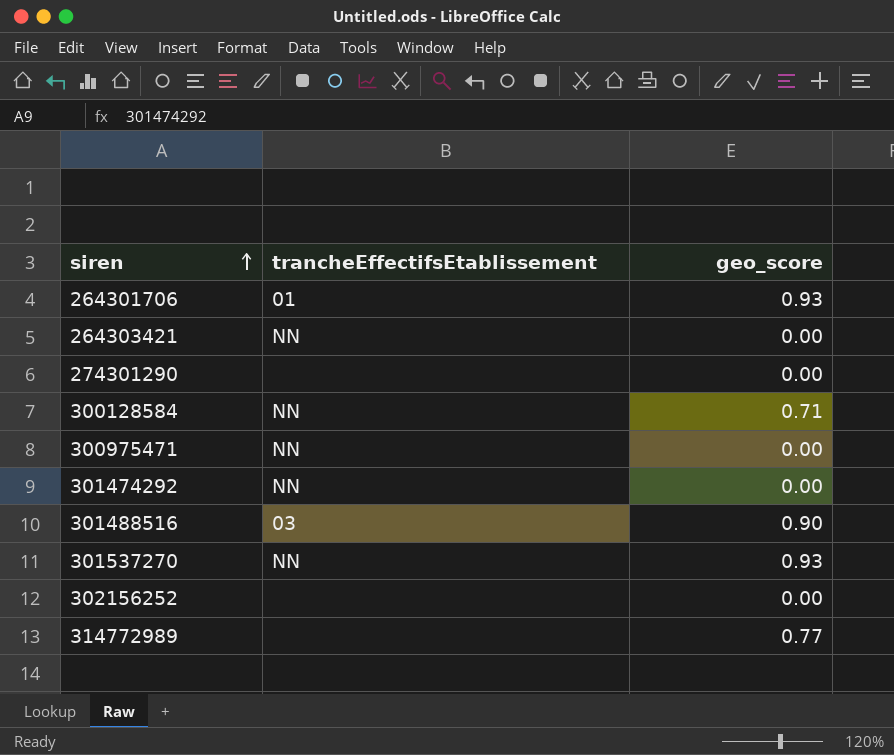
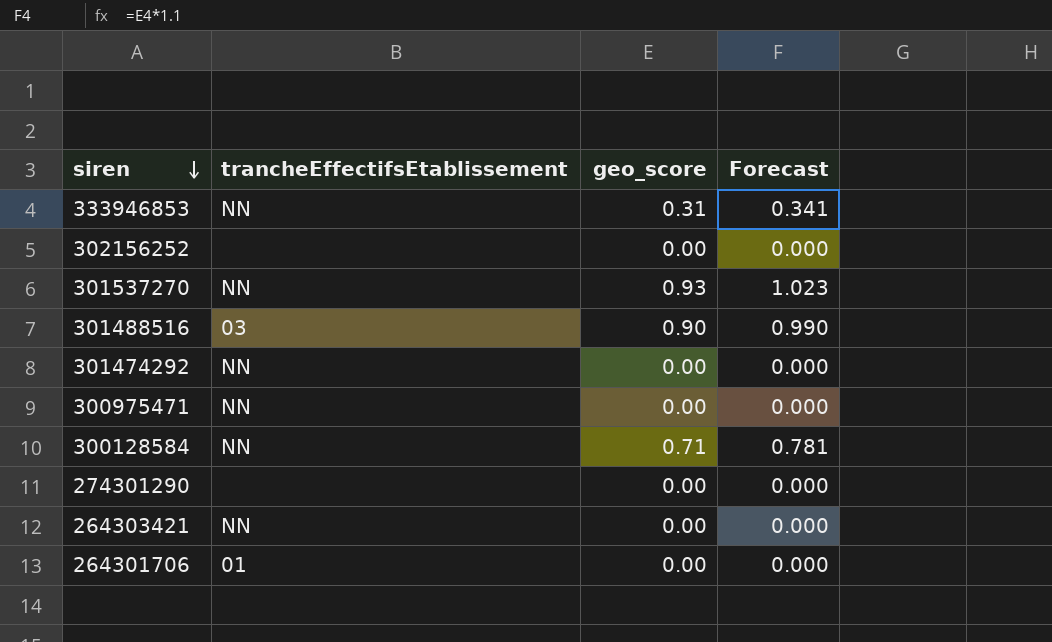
row order: siren ascending -> siren descending
column Forecast | formula: none -> [geo_score] * 1.1
row 314772989: none | 0.77 -> none
row 333946853: none -> NN | 0.31 | 0.341
264301706 | geo_score: 0.93 -> 0.00

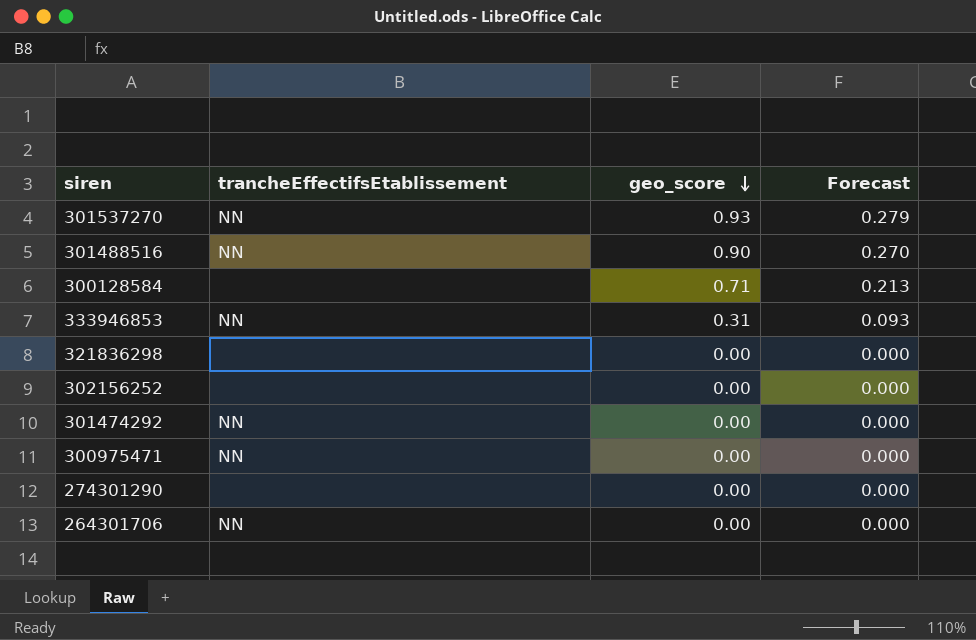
row order: siren descending -> geo_score descending
column Forecast | formula: [geo_score] * 1.1 -> [geo_score] * 0.3
row 264303421: NN | 0.00 | 0.000 -> none
301488516 | trancheEffectifsEtablissement: 03 -> NN
300128584 | trancheEffectifsEtablissement: NN -> none
row 321836298: none -> none | 0.00 | 0.000
264301706 | trancheEffectifsEtablissement: 01 -> NN

